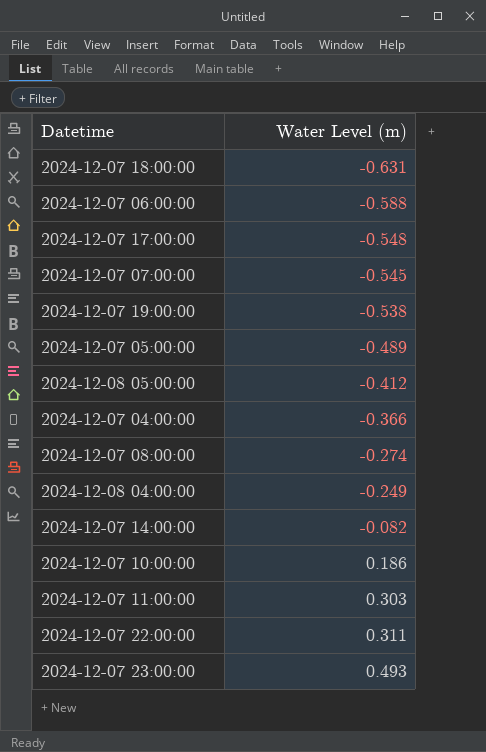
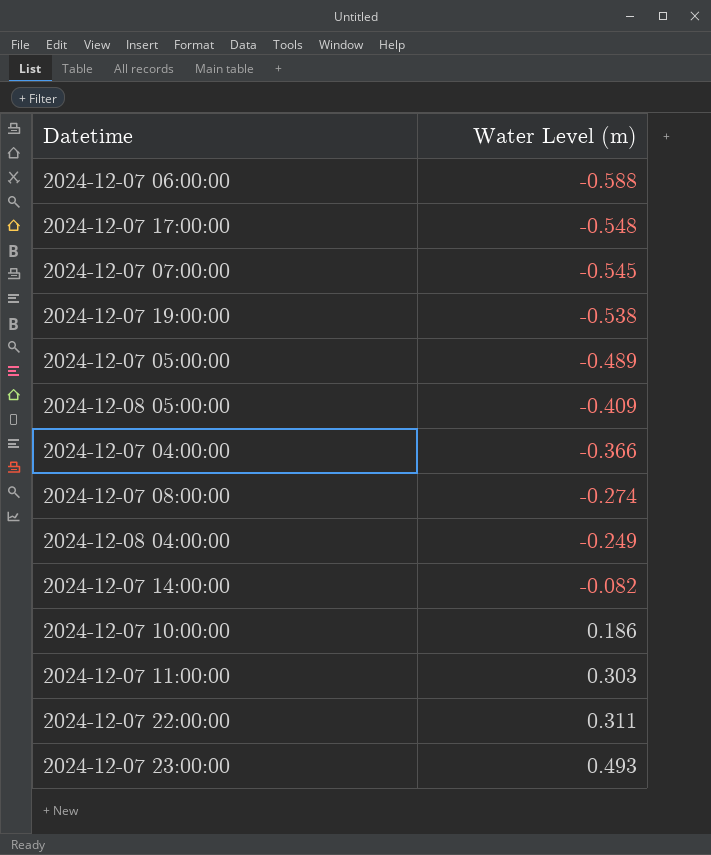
row 2024-12-07 18:00:00: -0.631 -> none
2024-12-08 05:00:00 | Water Level (m): -0.412 -> -0.409

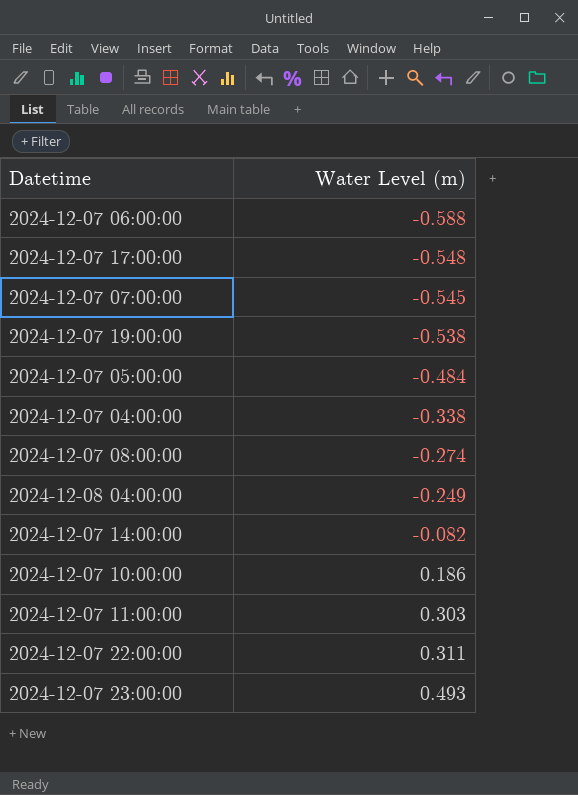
row 2024-12-08 05:00:00: -0.409 -> none
2024-12-07 05:00:00 | Water Level (m): -0.489 -> -0.484
2024-12-07 04:00:00 | Water Level (m): -0.366 -> -0.338

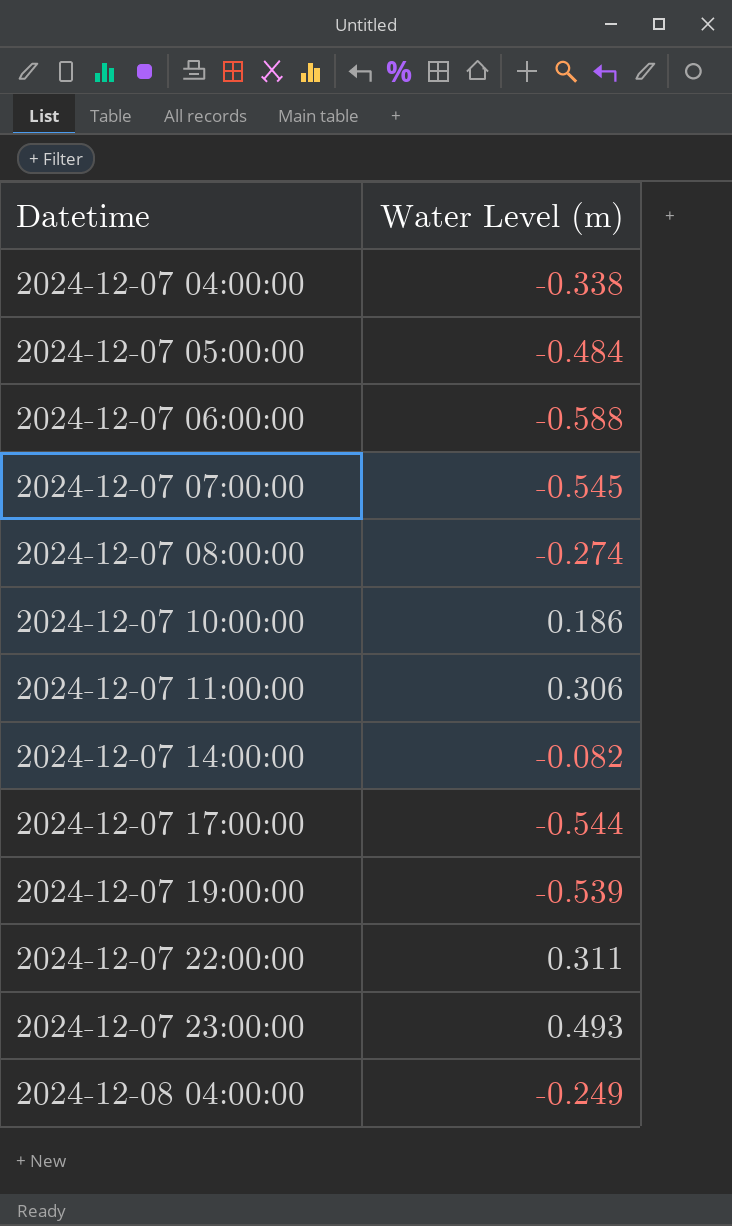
row order: Water Level (m) ascending -> Datetime ascending
2024-12-07 11:00:00 | Water Level (m): 0.303 -> 0.306
2024-12-07 17:00:00 | Water Level (m): -0.548 -> -0.544
2024-12-07 19:00:00 | Water Level (m): -0.538 -> -0.539

